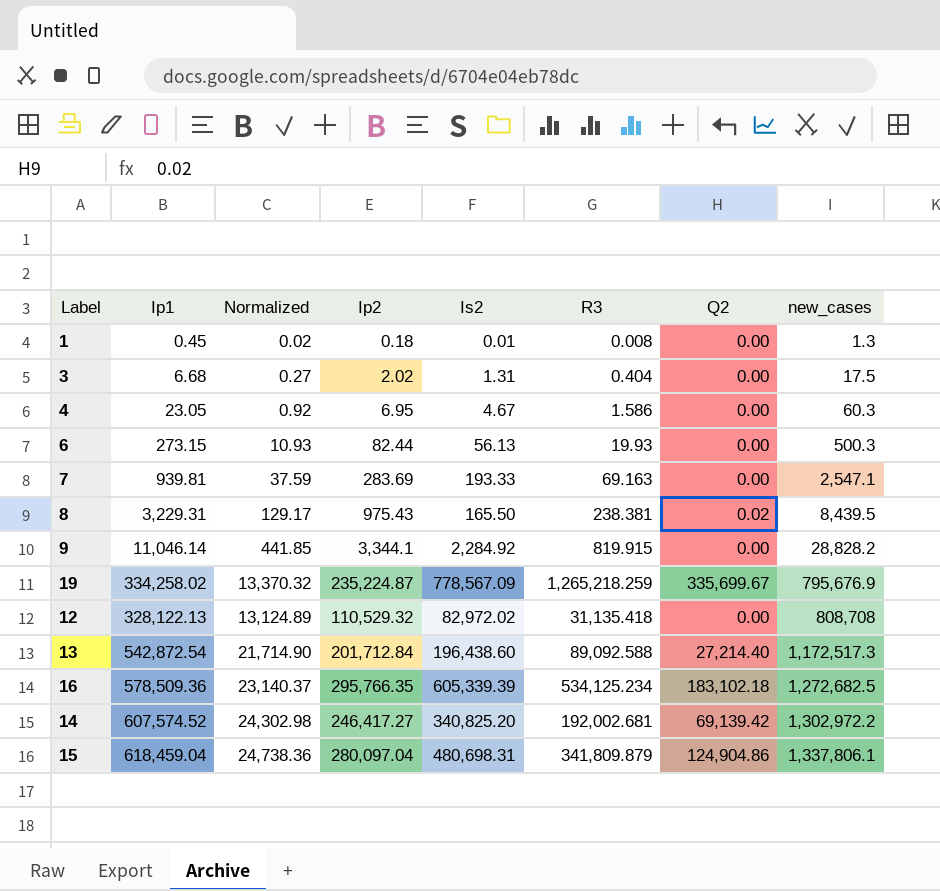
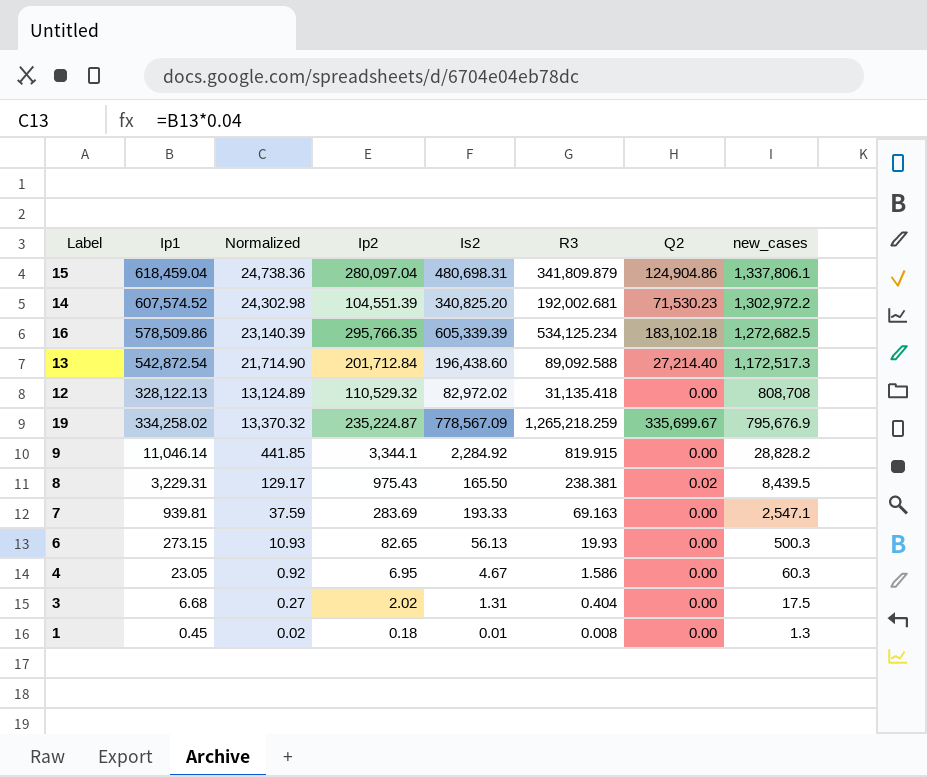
row order: new_cases ascending -> new_cases descending
14 | Ip2: 246,417.27 -> 104,551.39
14 | Q2: 69,139.42 -> 71,530.23
16 | Ip1: 578,509.36 -> 578,509.86
16 | Normalized: 23,140.37 -> 23,140.39
6 | Ip2: 82.44 -> 82.65

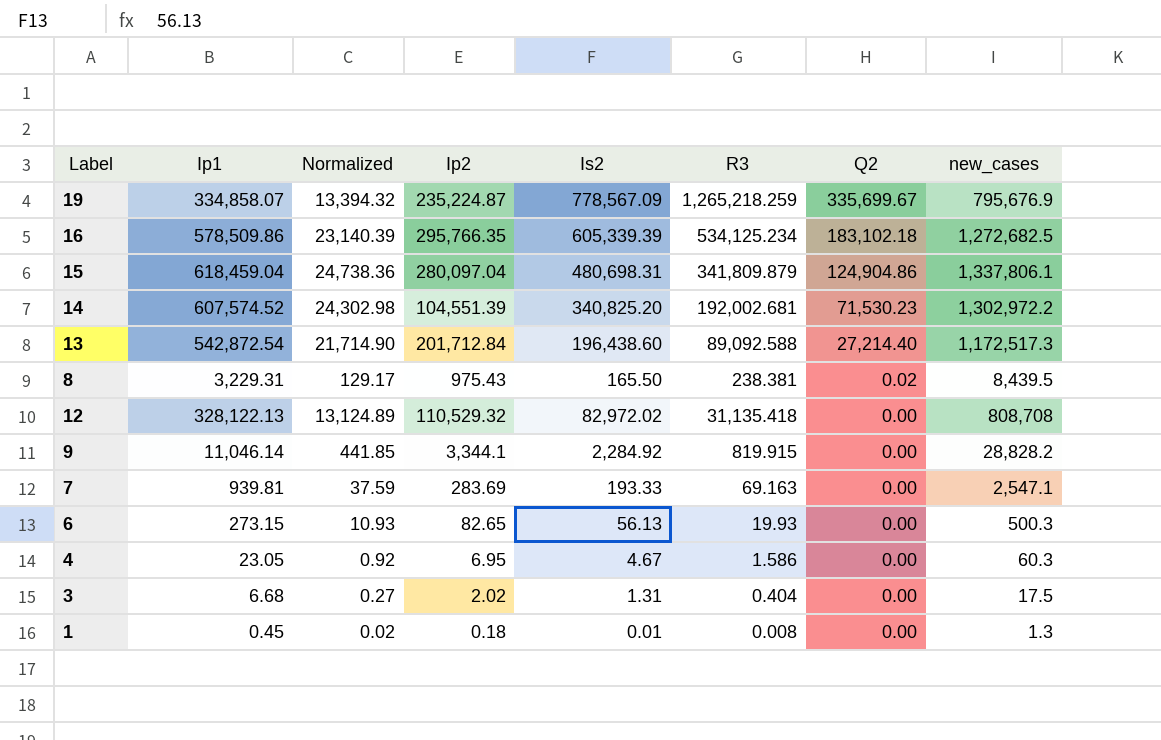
row order: new_cases descending -> Q2 descending
19 | Ip1: 334,258.02 -> 334,858.07
19 | Normalized: 13,370.32 -> 13,394.32

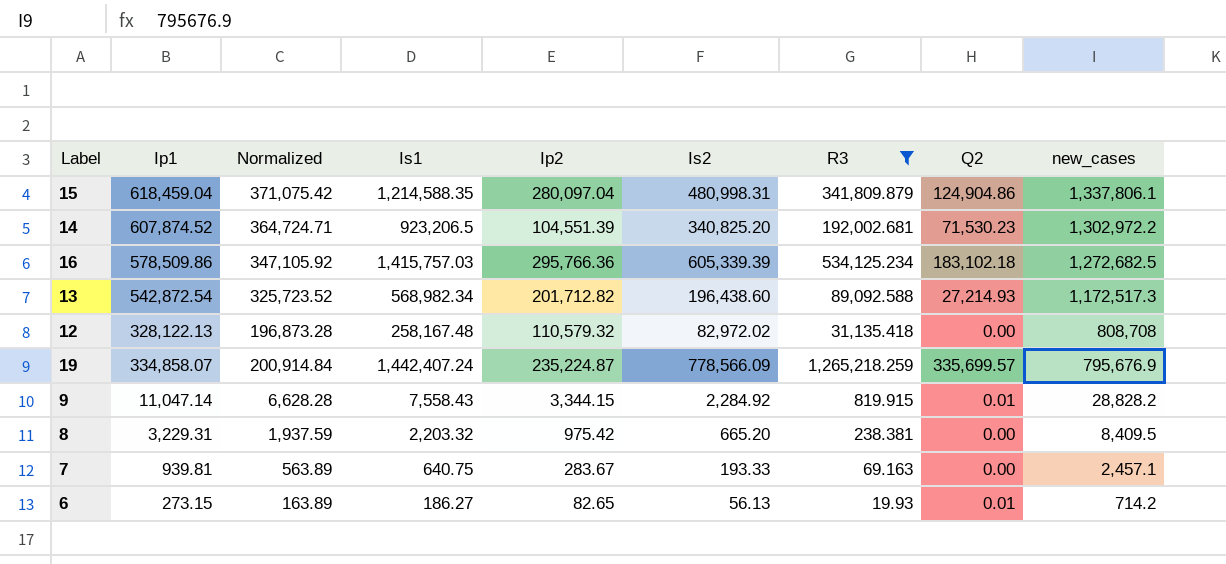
filter: none -> R3 >= 19.93
row order: Q2 descending -> new_cases descending
column Normalized | formula: [Ip1] * 0.04 -> [Ip1] * 0.6
column Is1 | position: none -> 4
15 | Is2: 480,698.31 -> 480,998.31
14 | Ip1: 607,574.52 -> 607,874.52
16 | Ip2: 295,766.35 -> 295,766.36
13 | Ip2: 201,712.84 -> 201,712.82
13 | Q2: 27,214.40 -> 27,214.93
12 | Ip2: 110,529.32 -> 110,579.32
19 | Is2: 778,567.09 -> 778,566.09
19 | Q2: 335,699.67 -> 335,699.57
9 | Ip1: 11,046.14 -> 11,047.14
9 | Ip2: 3,344.1 -> 3,344.15
9 | Q2: 0.00 -> 0.01
8 | Ip2: 975.43 -> 975.42
8 | Is2: 165.50 -> 665.20
8 | Q2: 0.02 -> 0.00
8 | new_cases: 8,439.5 -> 8,409.5
7 | Ip2: 283.69 -> 283.67
7 | new_cases: 2,547.1 -> 2,457.1
6 | Q2: 0.00 -> 0.01
6 | new_cases: 500.3 -> 714.2

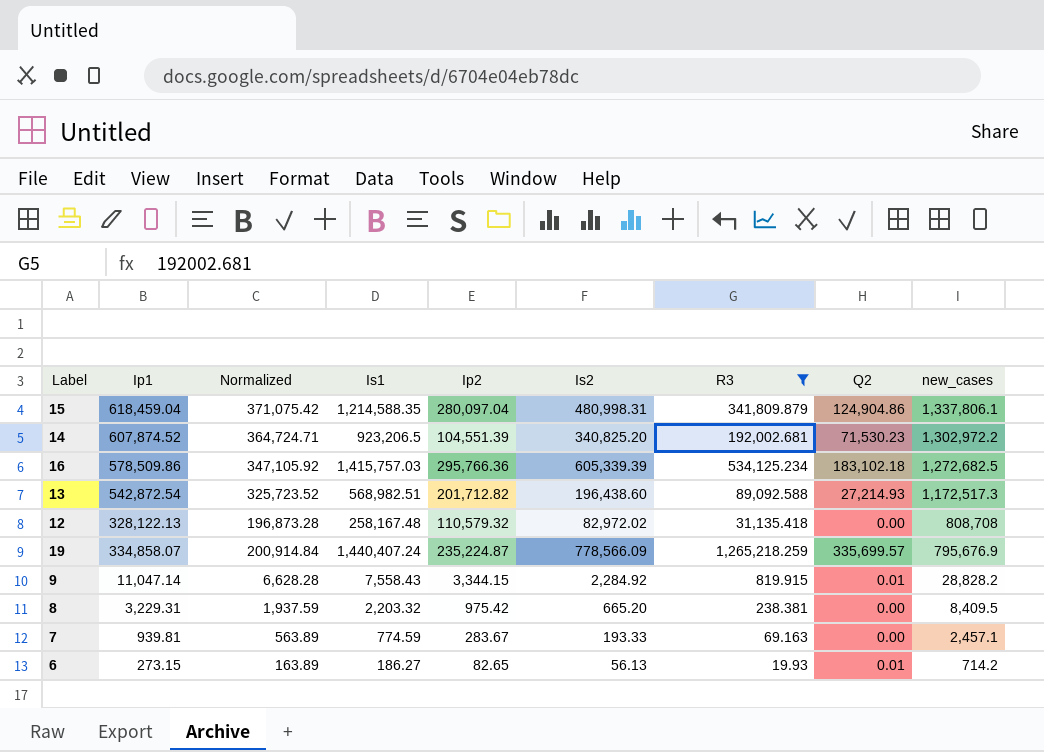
13 | Is1: 568,982.34 -> 568,982.51
19 | Is1: 1,442,407.24 -> 1,440,407.24
7 | Is1: 640.75 -> 774.59

